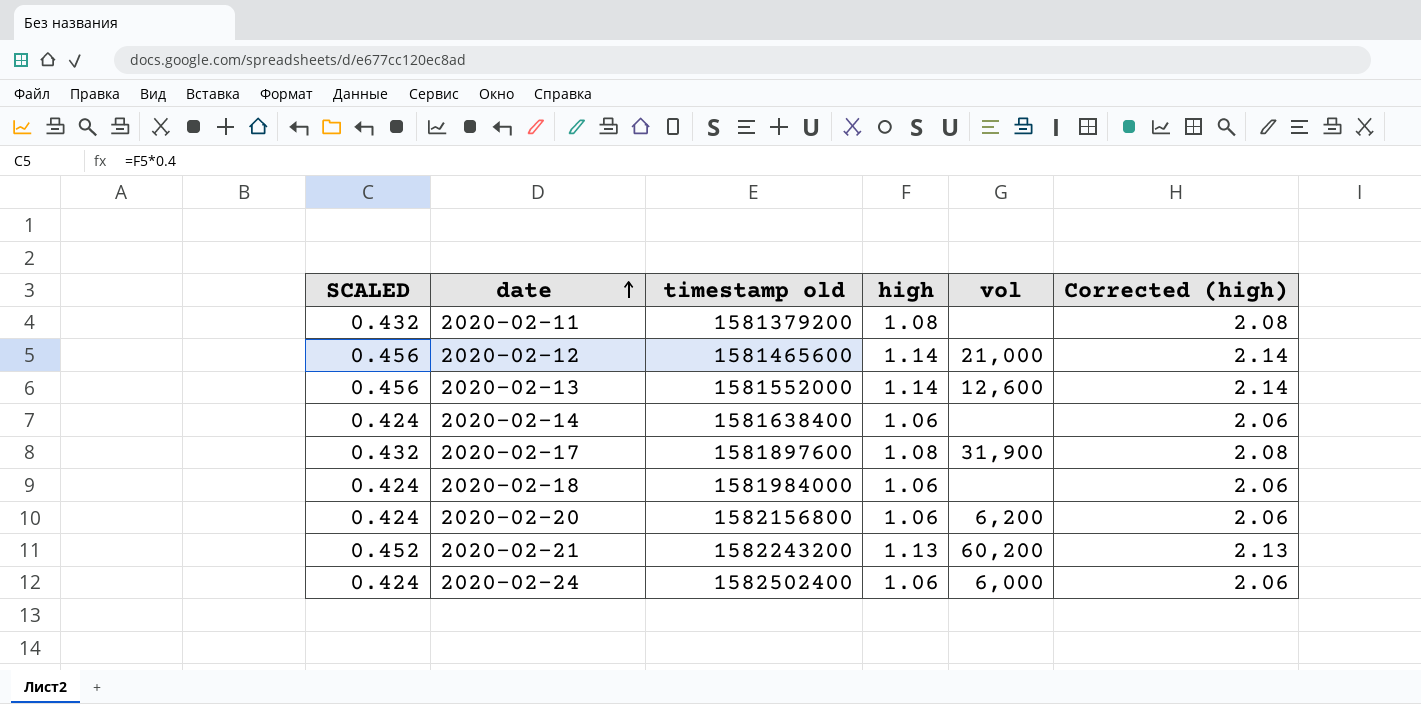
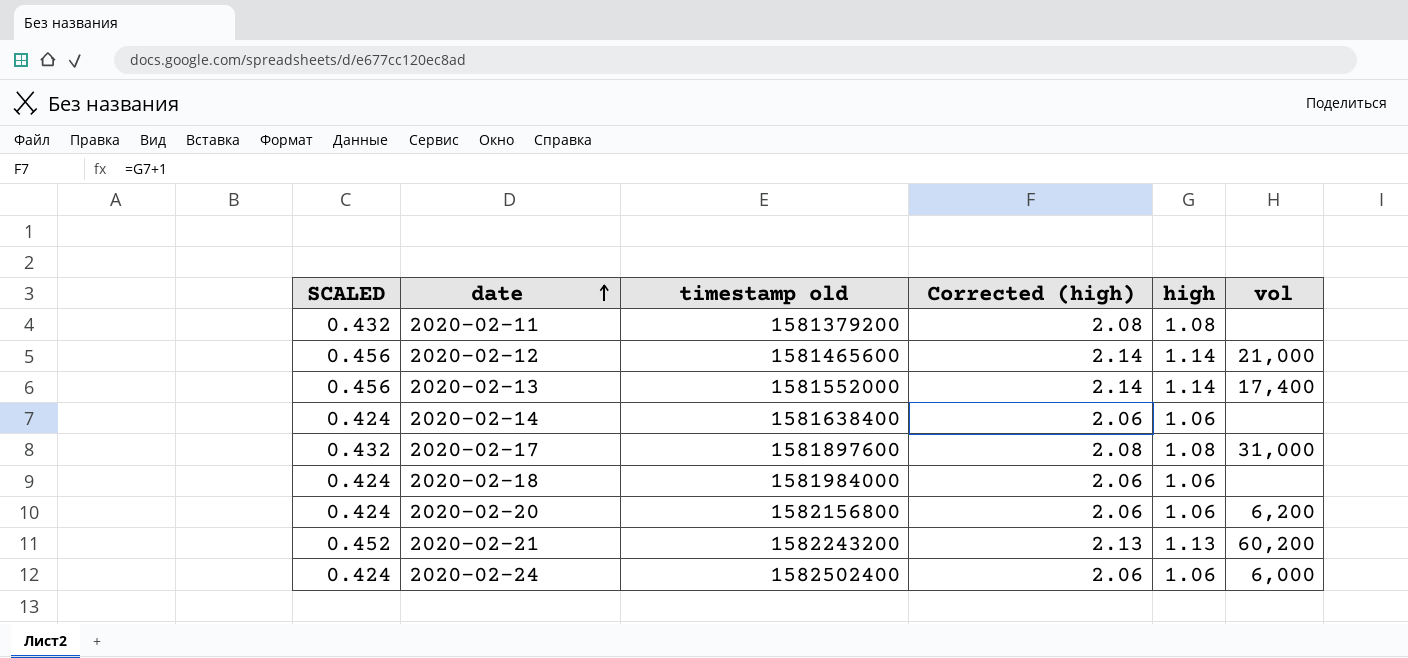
column Corrected (high) | position: 6 -> 4
2020-02-13 | vol: 12,600 -> 17,400
2020-02-17 | vol: 31,900 -> 31,000

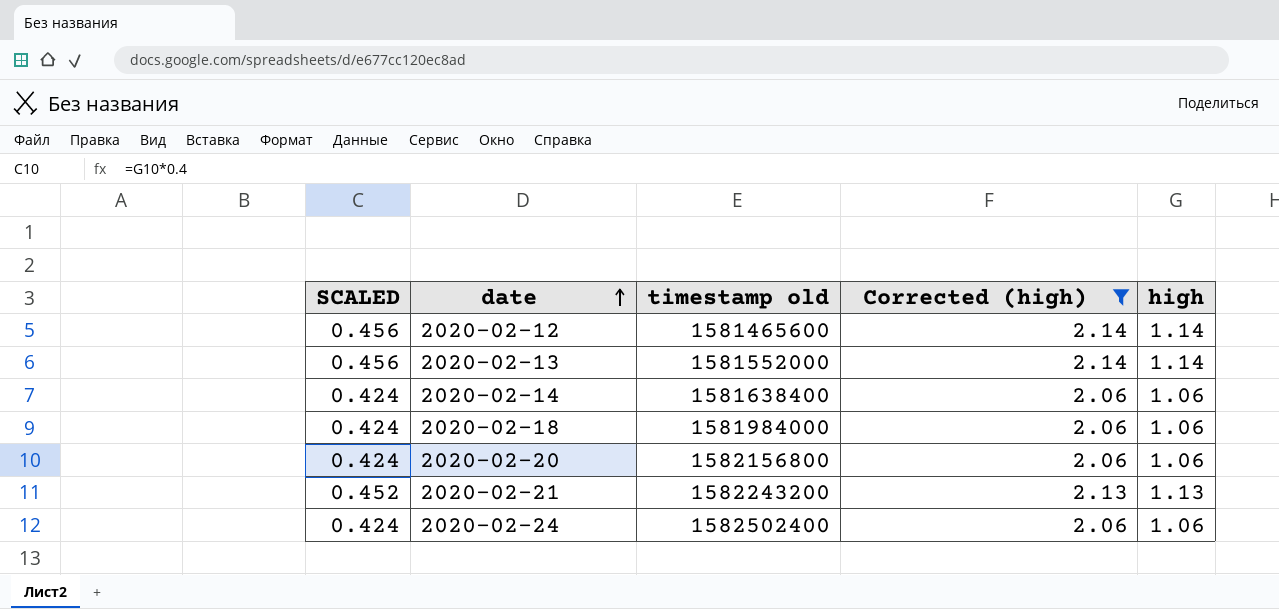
filter: none -> Corrected (high) != 2.08
column vol | position: 6 -> none

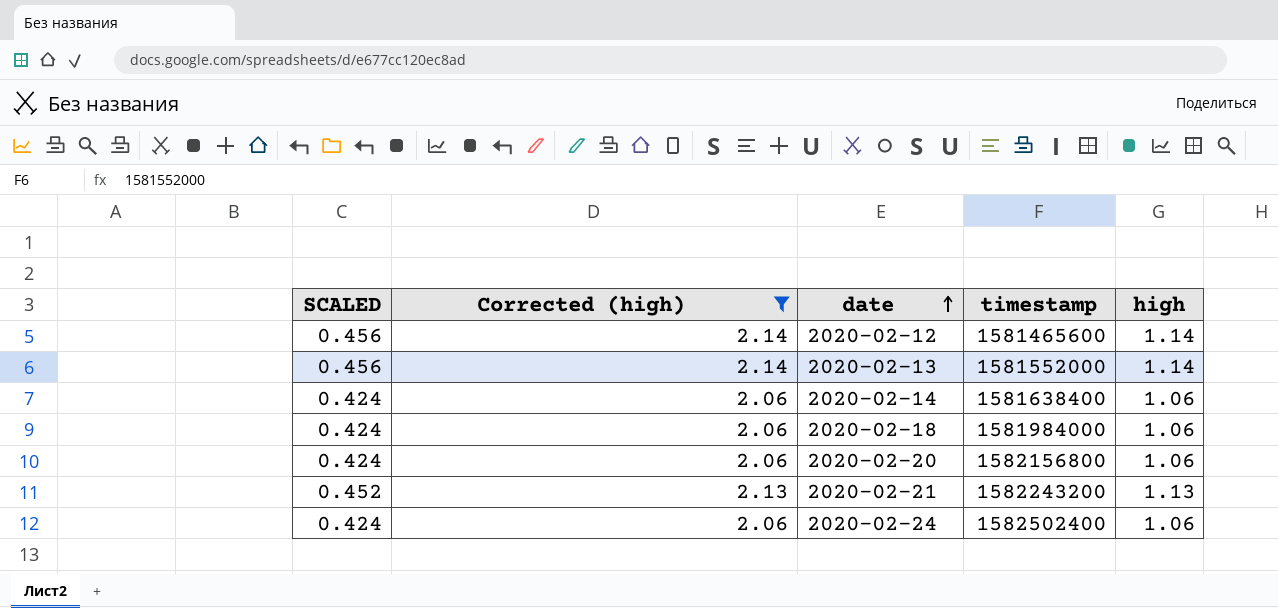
column Corrected (high) | position: 4 -> 2
column name: timestamp old -> timestamp

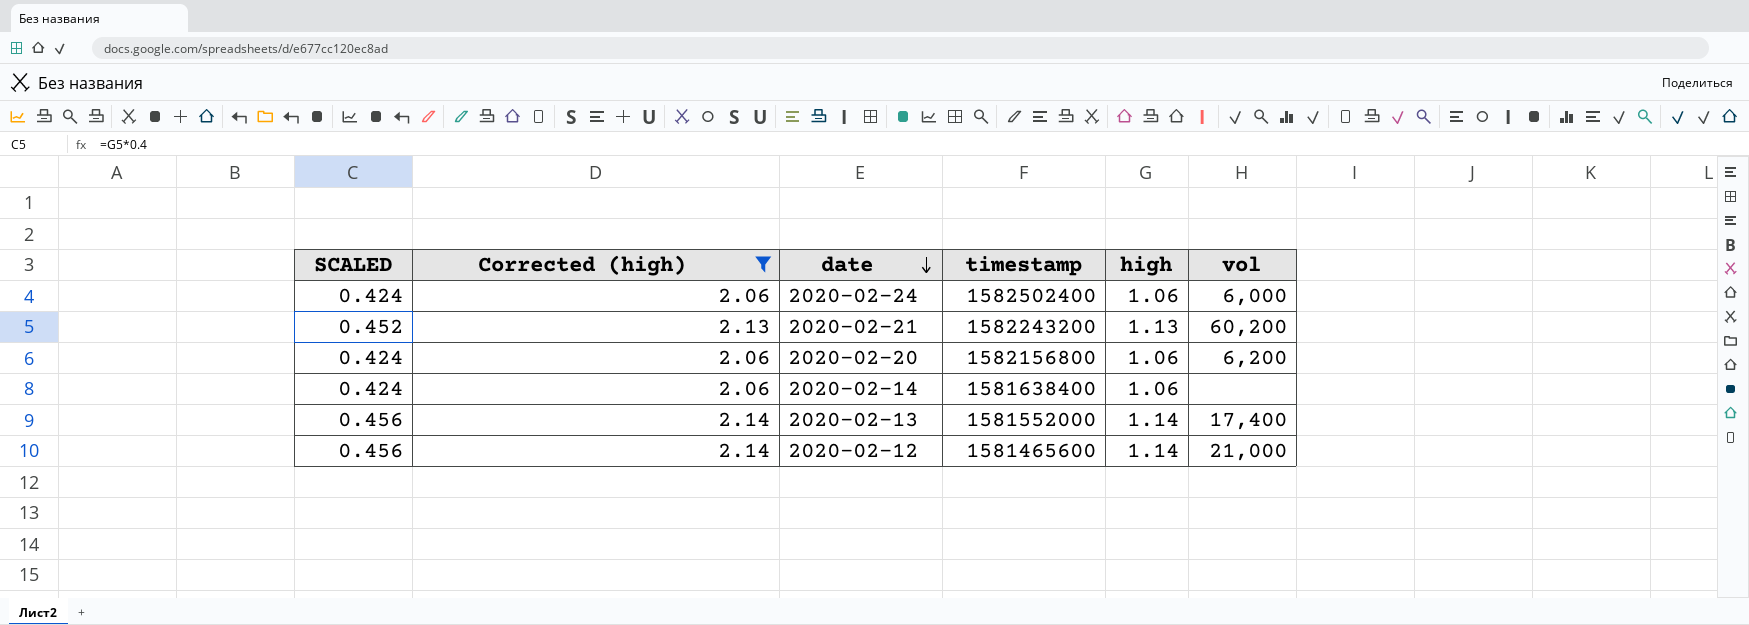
row order: date ascending -> date descending
column vol | position: none -> 6
row 2020-02-18: 0.424 | 2.06 | 1581984000 | 1.06 -> none

